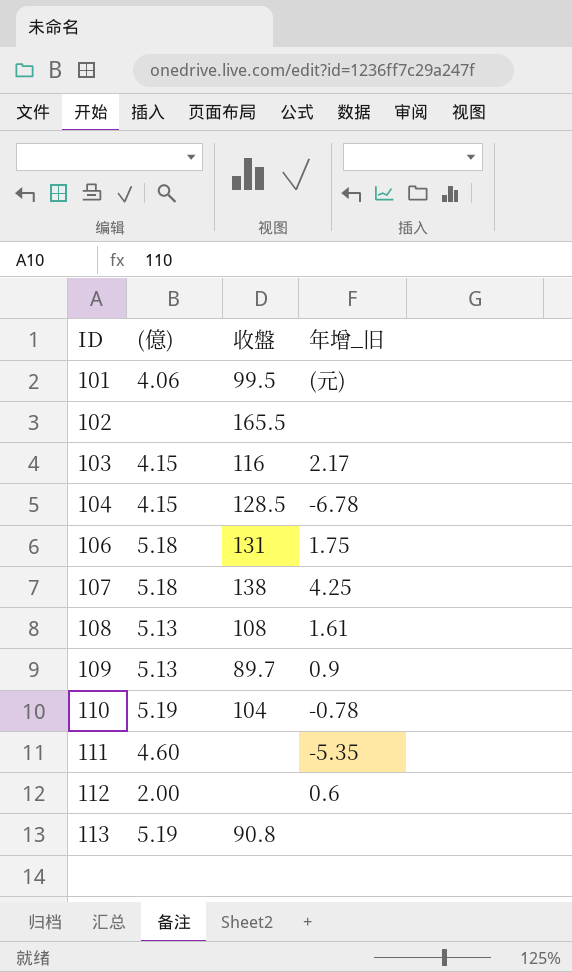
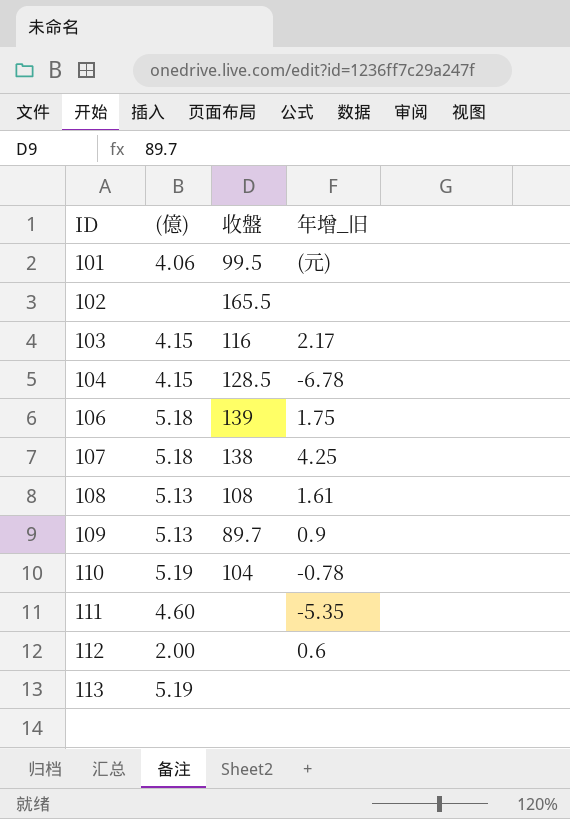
106 | 收盤: 131 -> 139
113 | 收盤: 90.8 -> none

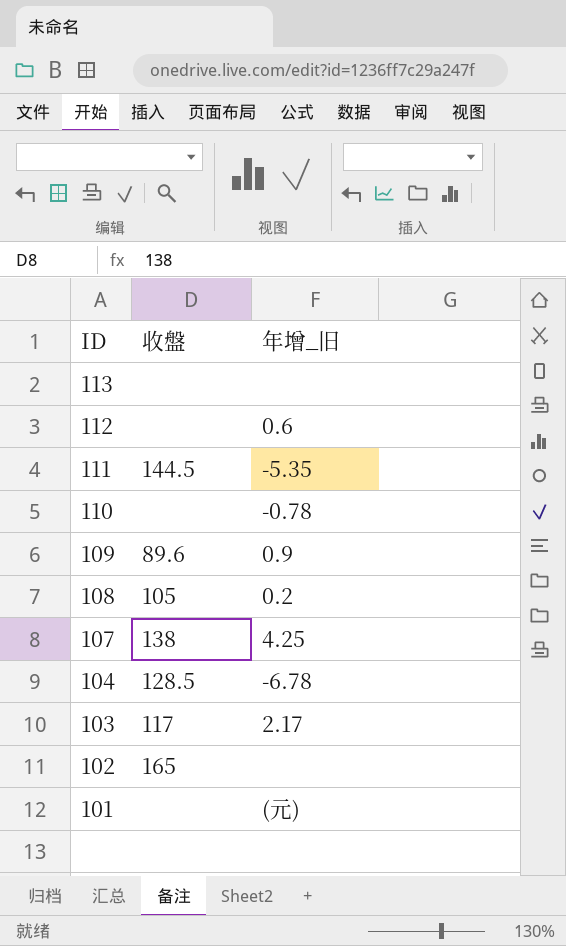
row order: ID ascending -> ID descending
column (億) | position: 2 -> none
row 106: 5.18 | 139 | 1.75 -> none
111 | 收盤: none -> 144.5
110 | 收盤: 104 -> none
109 | 收盤: 89.7 -> 89.6
108 | 收盤: 108 -> 105
108 | 年增_旧: 1.61 -> 0.2
103 | 收盤: 116 -> 117
102 | 收盤: 165.5 -> 165
101 | 收盤: 99.5 -> none

